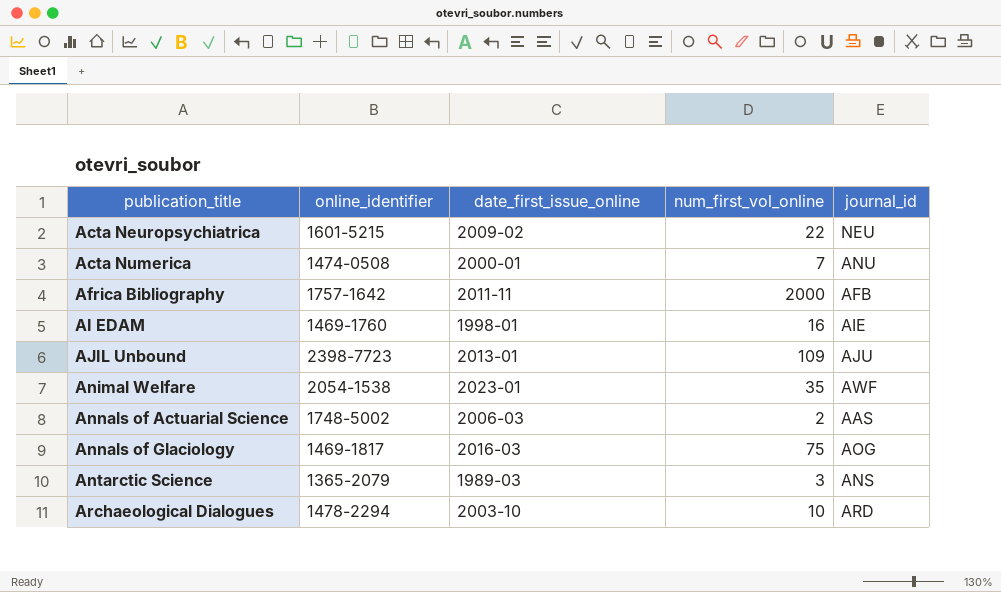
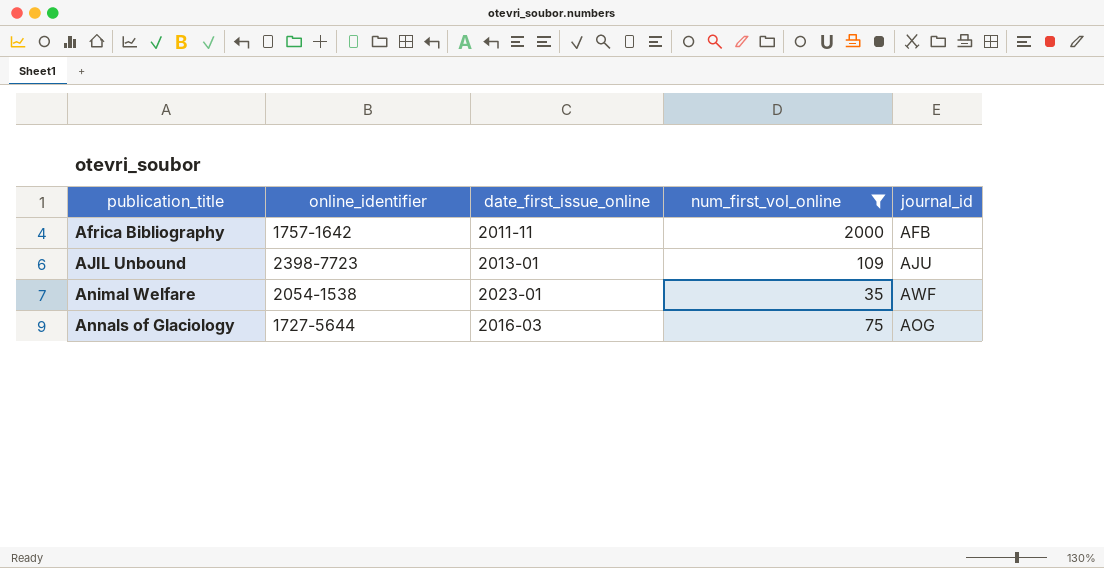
filter: none -> num_first_vol_online >= 35
Annals of Glaciology | online_identifier: 1469-1817 -> 1727-5644

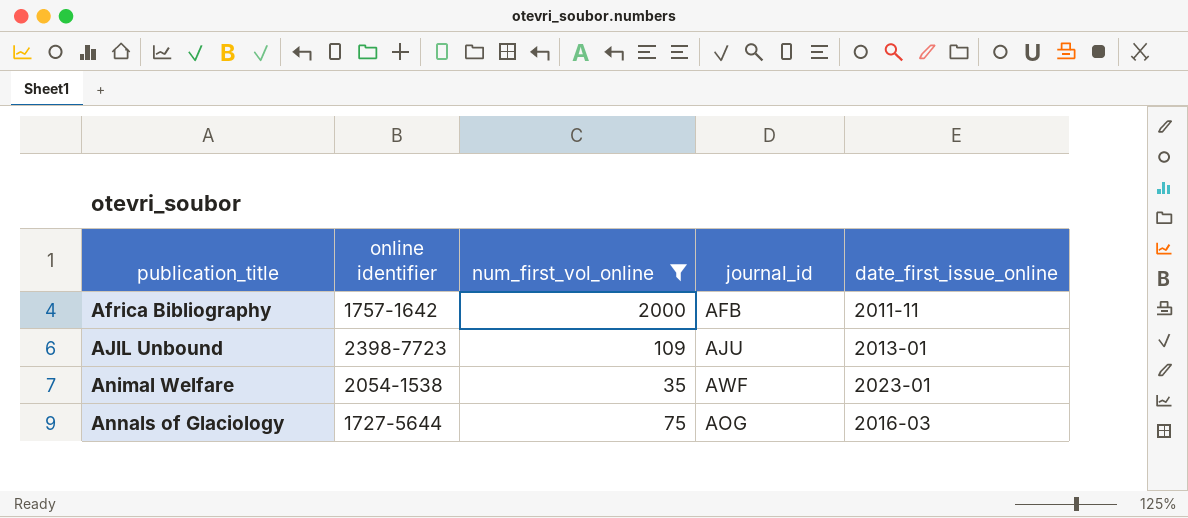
column name: online_identifier -> online identifier
column date_first_issue_online | position: 3 -> 5

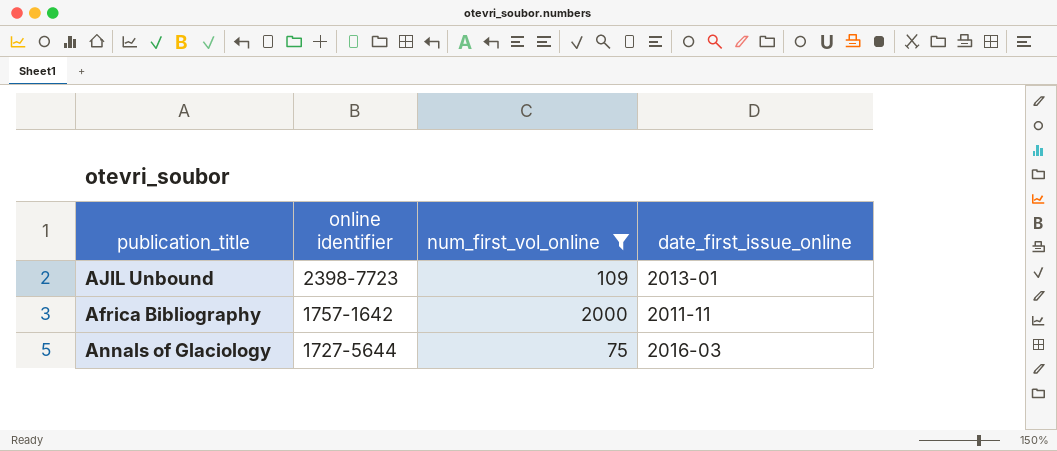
row order: publication_title ascending -> online identifier descending
column journal_id | position: 4 -> none
row Animal Welfare: 2054-1538 | 35 | AWF | 2023-01 -> none

